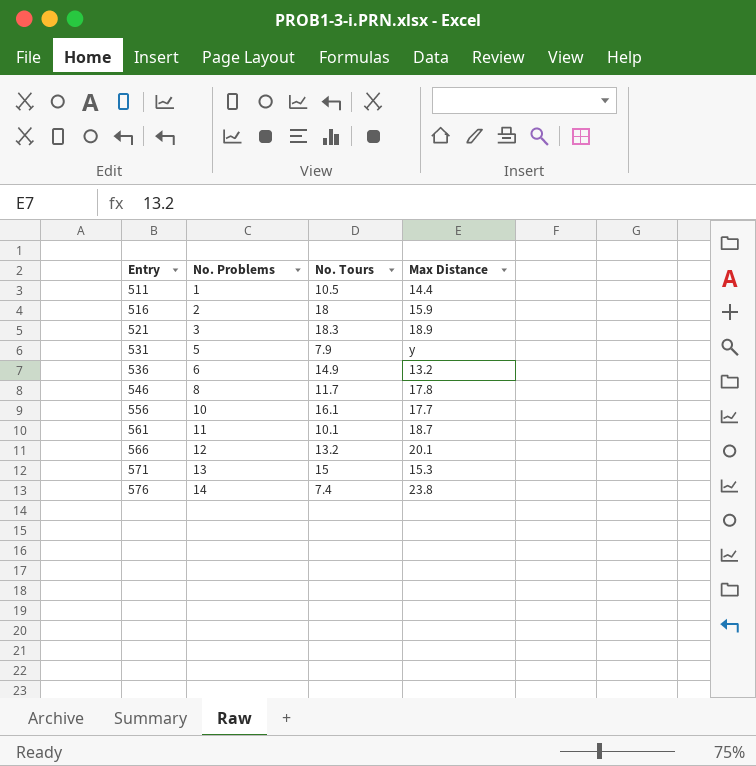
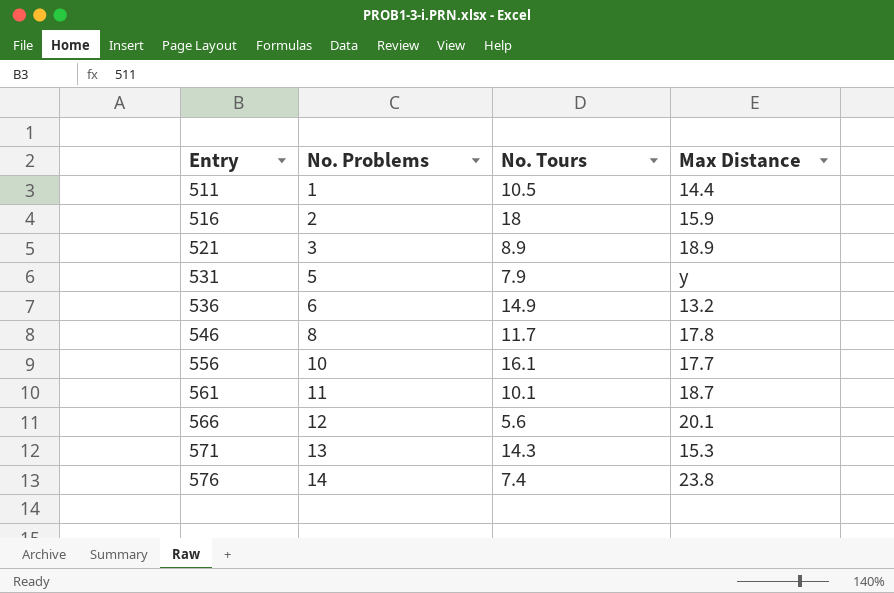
521 | No. Tours: 18.3 -> 8.9
566 | No. Tours: 13.2 -> 5.6
571 | No. Tours: 15 -> 14.3

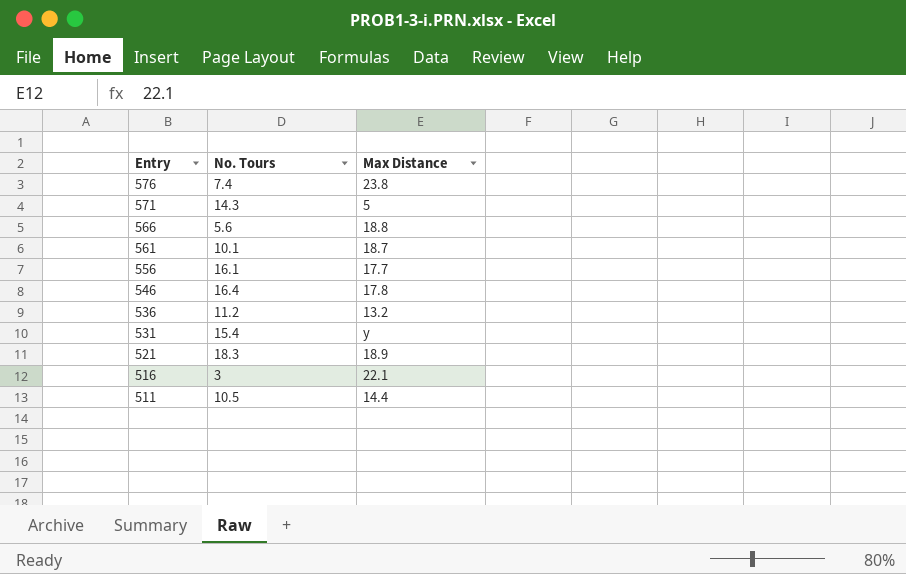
row order: Entry ascending -> Entry descending
column No. Problems | position: 2 -> none
571 | Max Distance: 15.3 -> 5
566 | Max Distance: 20.1 -> 18.8
546 | No. Tours: 11.7 -> 16.4
536 | No. Tours: 14.9 -> 11.2
531 | No. Tours: 7.9 -> 15.4
521 | No. Tours: 8.9 -> 18.3
516 | No. Tours: 18 -> 3
516 | Max Distance: 15.9 -> 22.1

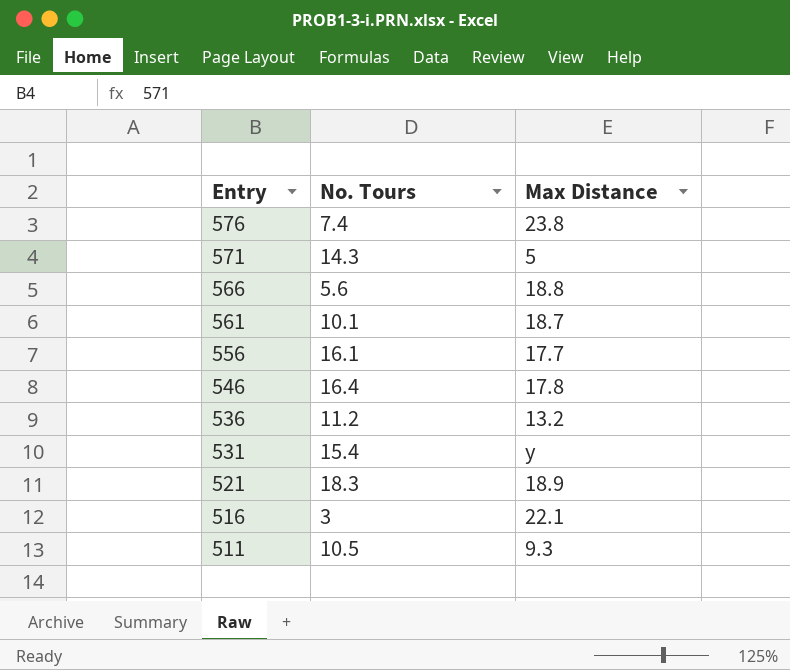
511 | Max Distance: 14.4 -> 9.3

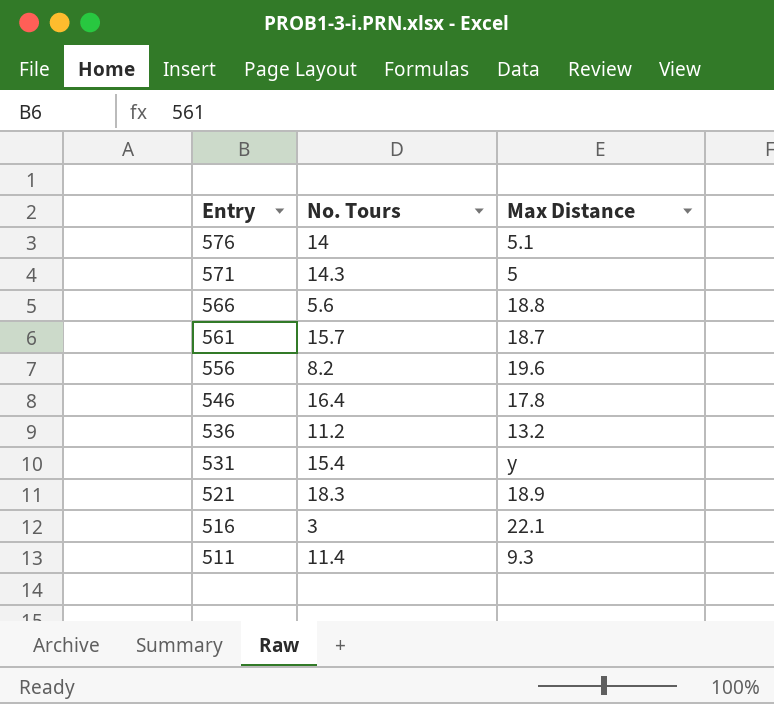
576 | No. Tours: 7.4 -> 14
576 | Max Distance: 23.8 -> 5.1
561 | No. Tours: 10.1 -> 15.7
556 | No. Tours: 16.1 -> 8.2
556 | Max Distance: 17.7 -> 19.6
511 | No. Tours: 10.5 -> 11.4

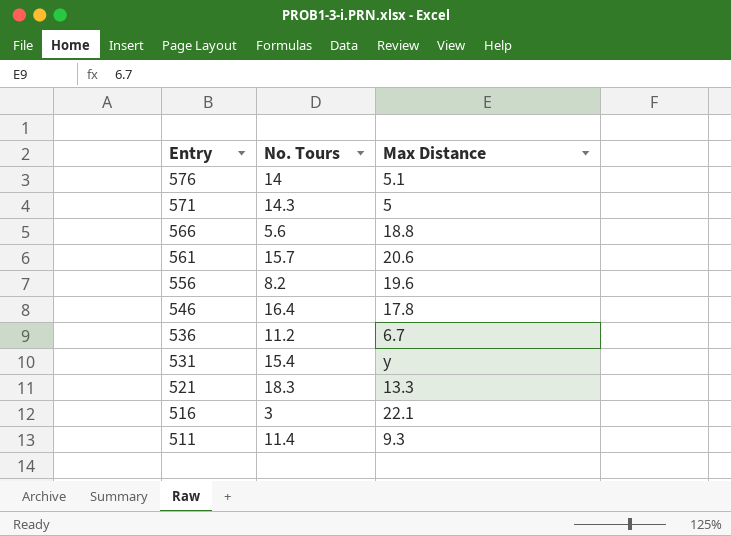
561 | Max Distance: 18.7 -> 20.6
536 | Max Distance: 13.2 -> 6.7
521 | Max Distance: 18.9 -> 13.3

